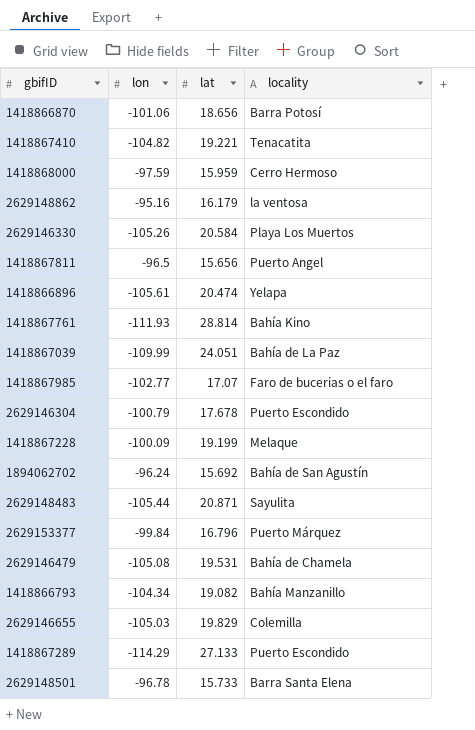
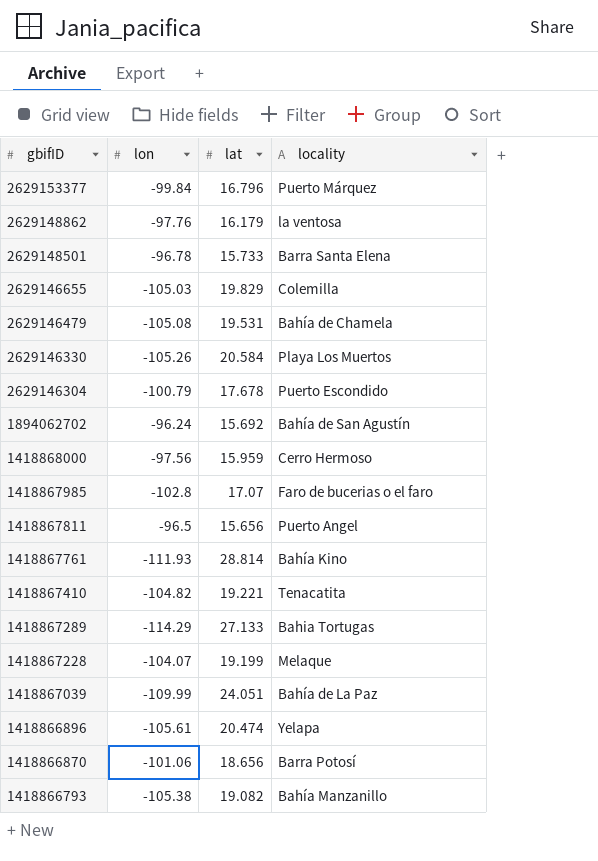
row order: none -> gbifID descending
row 2629148483: -105.44 | 20.871 | Sayulita -> none
2629148862 | lon: -95.16 -> -97.76
1418868000 | lon: -97.59 -> -97.56
1418867985 | lon: -102.77 -> -102.8
1418867289 | locality: Puerto Escondido -> Bahia Tortugas
1418867228 | lon: -100.09 -> -104.07
1418866793 | lon: -104.34 -> -105.38

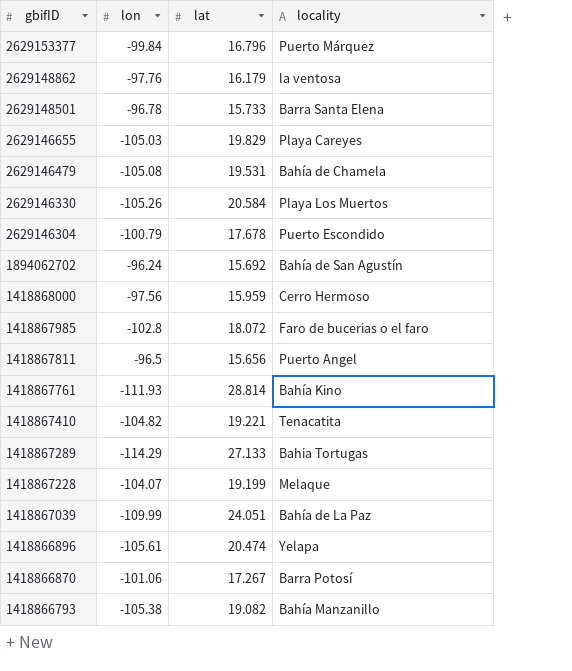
2629146655 | locality: Colemilla -> Playa Careyes
1418867985 | lat: 17.07 -> 18.072
1418866870 | lat: 18.656 -> 17.267

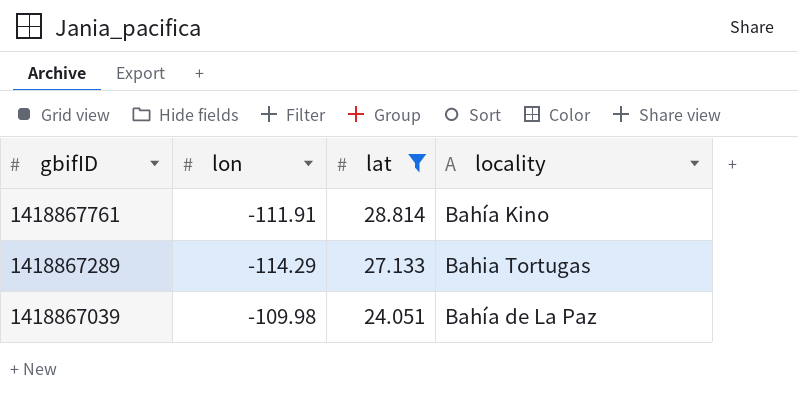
filter: none -> lat >= 24.051
1418867761 | lon: -111.93 -> -111.91
1418867039 | lon: -109.99 -> -109.98

